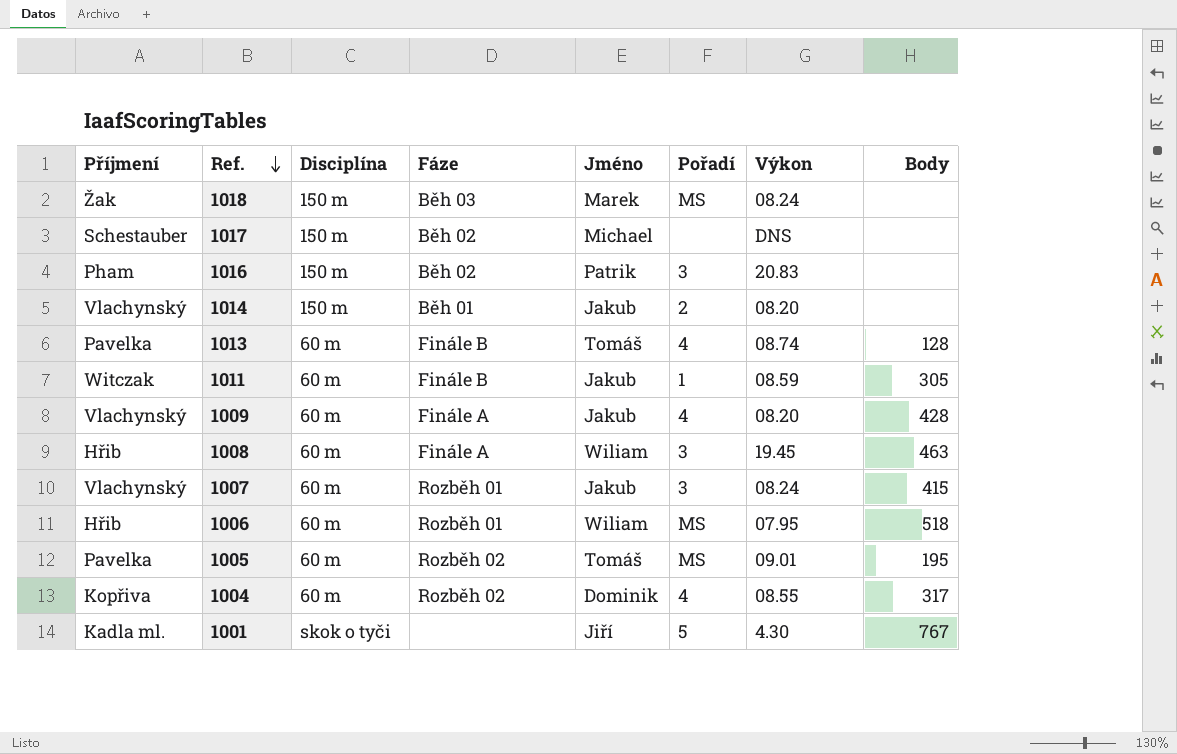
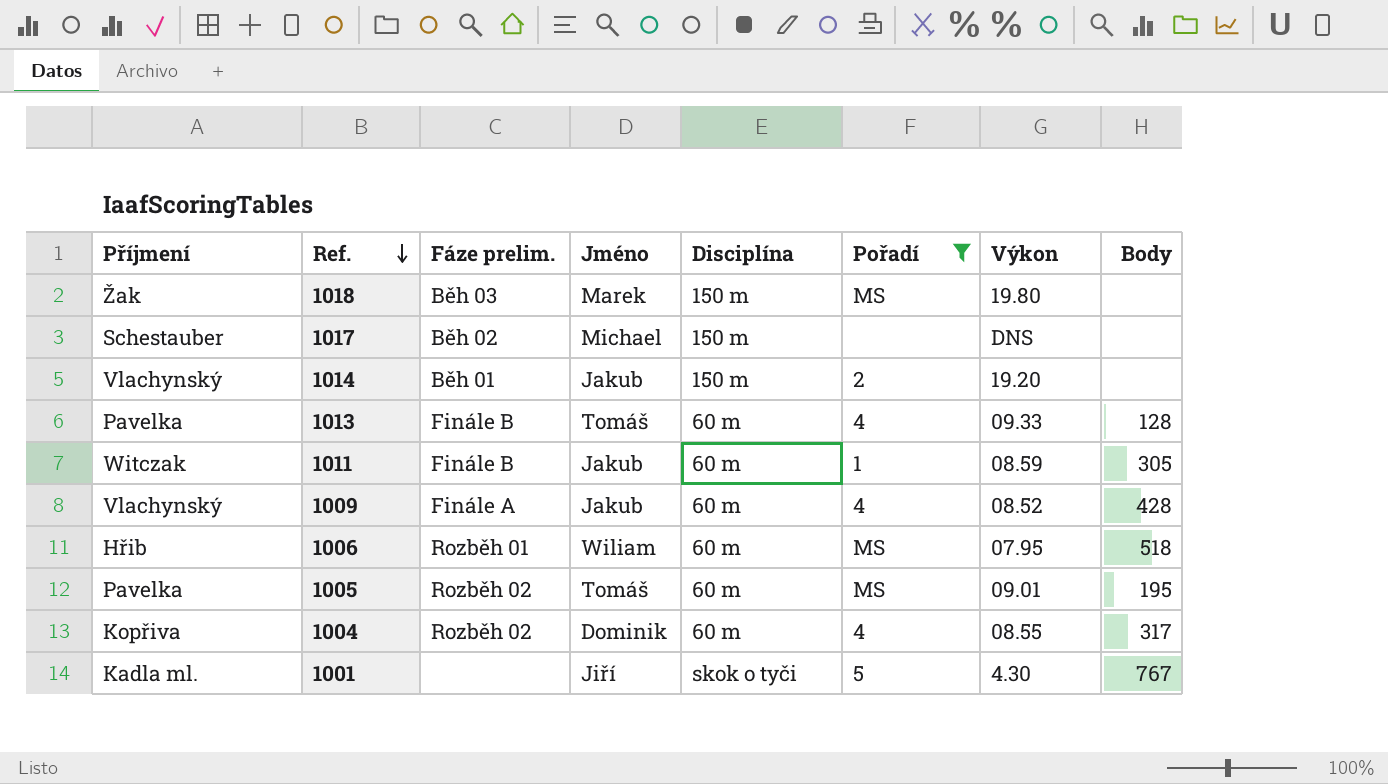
filter: none -> Pořadí != 3
column name: Fáze -> Fáze prelim.
column Disciplína | position: 3 -> 5
1018 | Výkon: 08.24 -> 19.80
1014 | Výkon: 08.20 -> 19.20
1013 | Výkon: 08.74 -> 09.33
1009 | Výkon: 08.20 -> 08.52

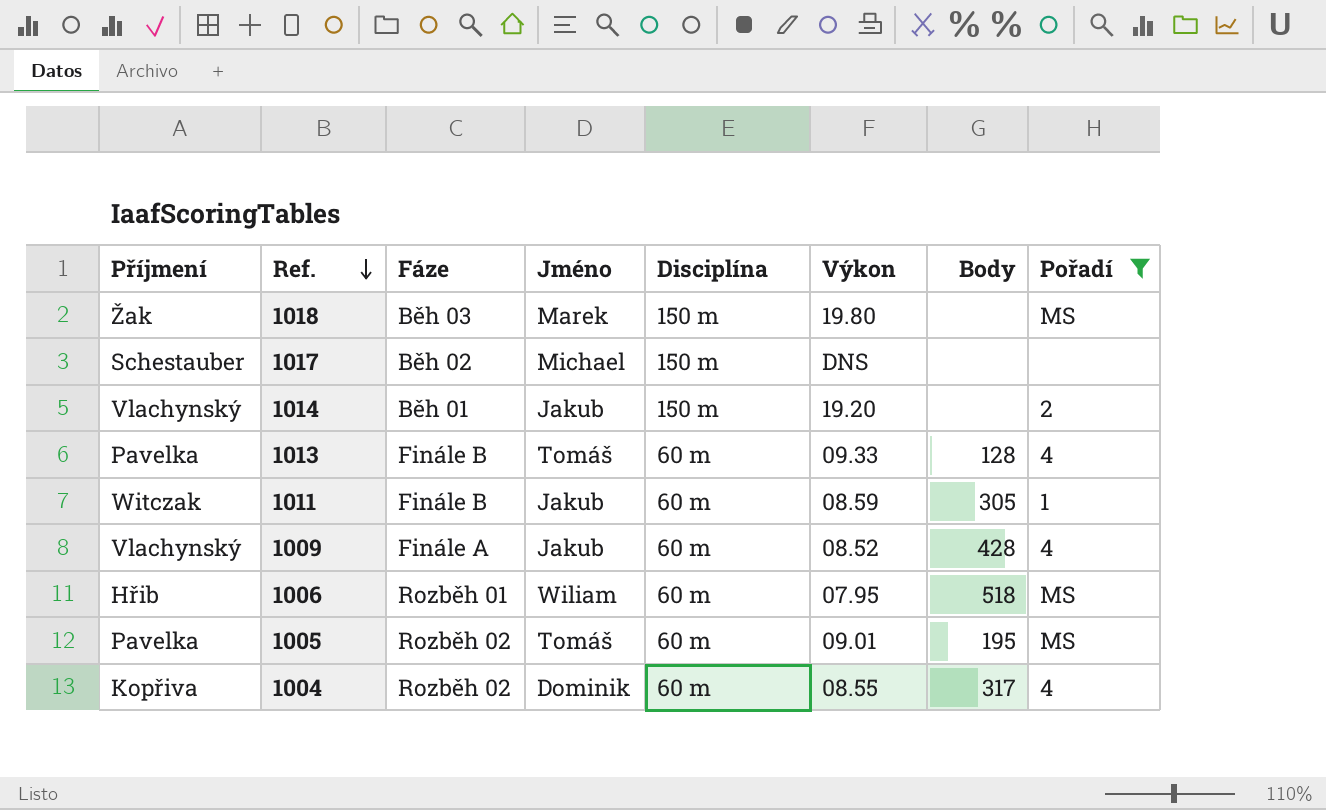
column name: Fáze prelim. -> Fáze
column Pořadí | position: 6 -> 8
row 1001: Kadla ml. | none | Jiří | skok o tyči | 5 | 4.30 | 767 -> none

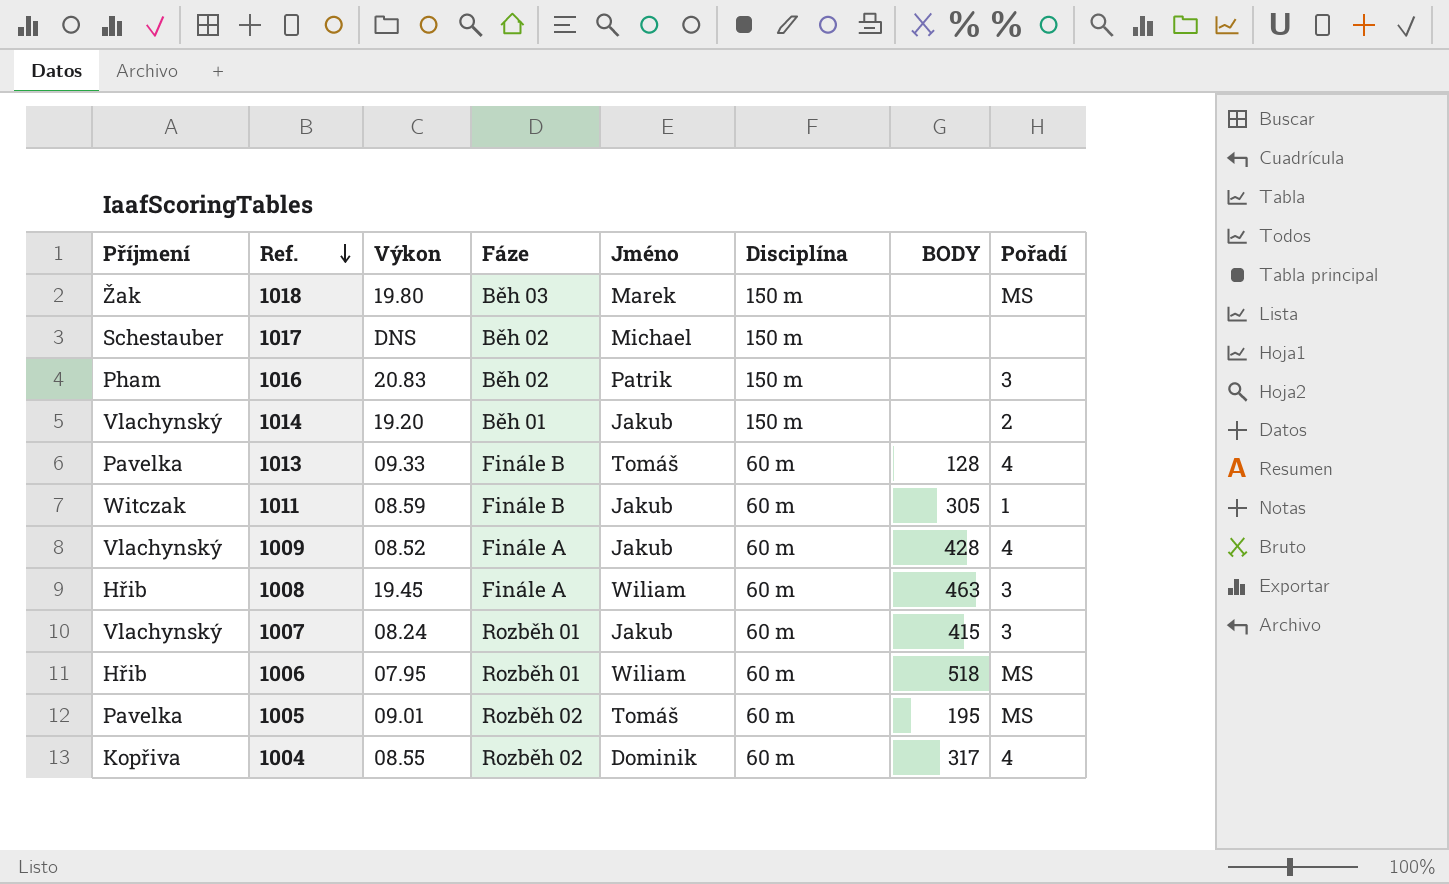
filter: Pořadí != 3 -> none
column Výkon | position: 6 -> 3
column name: Body -> BODY

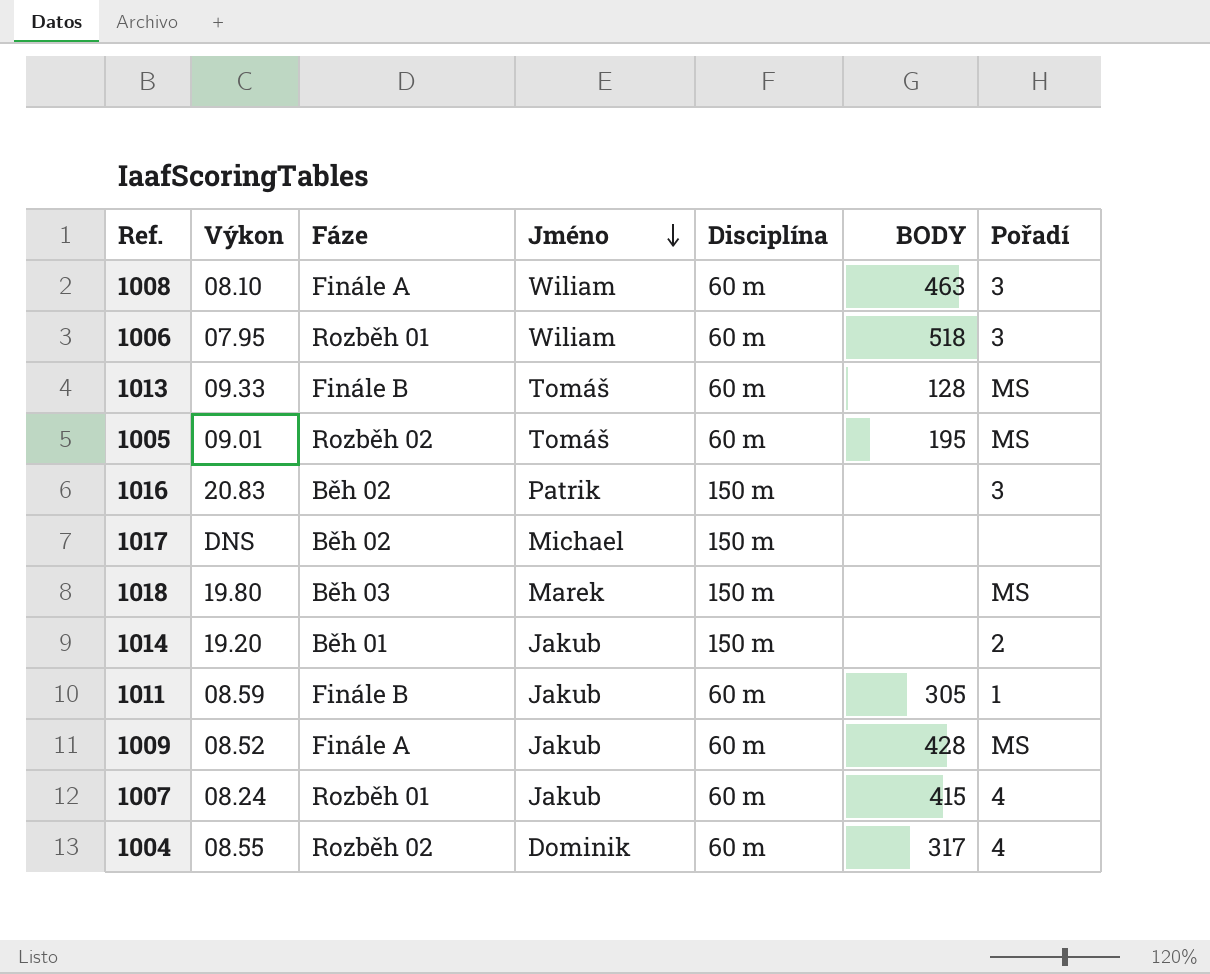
row order: Ref. descending -> Jméno descending
column Příjmení | position: 1 -> none
1008 | Výkon: 19.45 -> 08.10
1006 | Pořadí: MS -> 3
1013 | Pořadí: 4 -> MS
1009 | Pořadí: 4 -> MS
1007 | Pořadí: 3 -> 4

